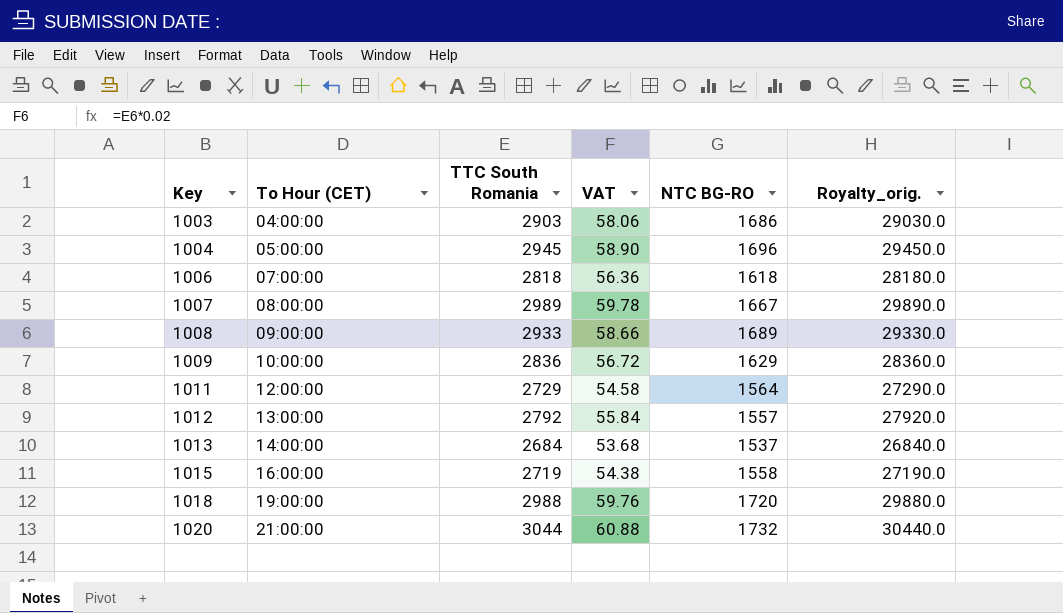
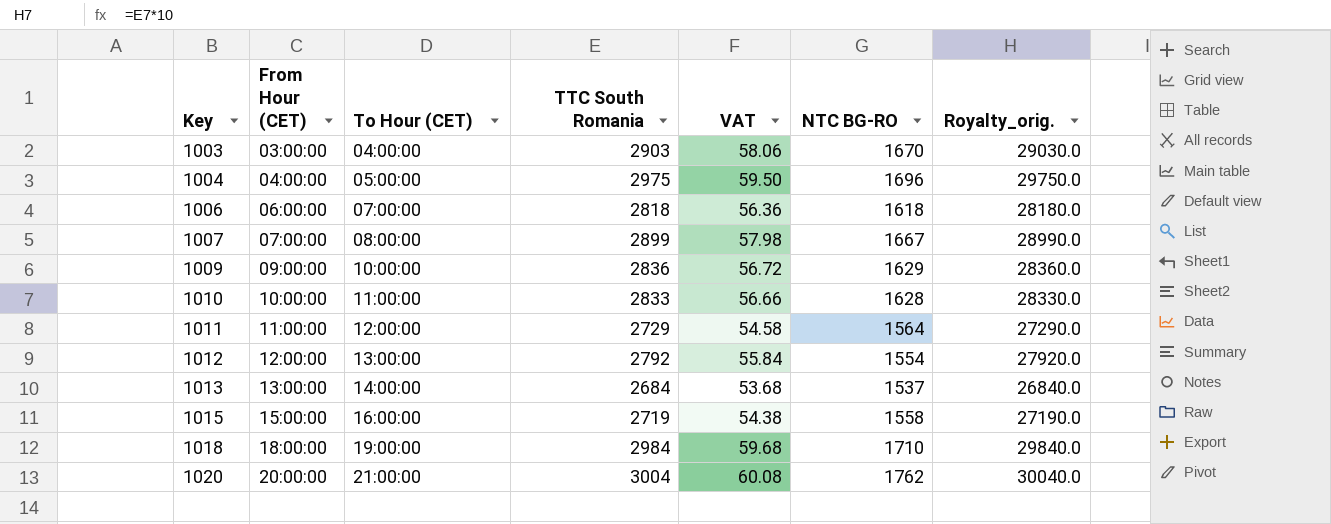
column From Hour (CET) | position: none -> 2
row 1008: 09:00:00 | 2933 | 58.66 | 1689 | 29330.0 -> none
1003 | NTC BG-RO: 1686 -> 1670
1004 | TTC South Romania: 2945 -> 2975
1004 | VAT: 58.90 -> 59.50
1004 | Royalty_orig.: 29450.0 -> 29750.0
1007 | TTC South Romania: 2989 -> 2899
1007 | VAT: 59.78 -> 57.98
1007 | Royalty_orig.: 29890.0 -> 28990.0
row 1010: none -> 10:00:00 | 11:00:00 | 2833 | 56.66 | 1628 | 28330.0
1012 | NTC BG-RO: 1557 -> 1554
1018 | TTC South Romania: 2988 -> 2984
1018 | VAT: 59.76 -> 59.68
1018 | NTC BG-RO: 1720 -> 1710
1018 | Royalty_orig.: 29880.0 -> 29840.0
1020 | TTC South Romania: 3044 -> 3004
1020 | VAT: 60.88 -> 60.08
1020 | NTC BG-RO: 1732 -> 1762
1020 | Royalty_orig.: 30440.0 -> 30040.0

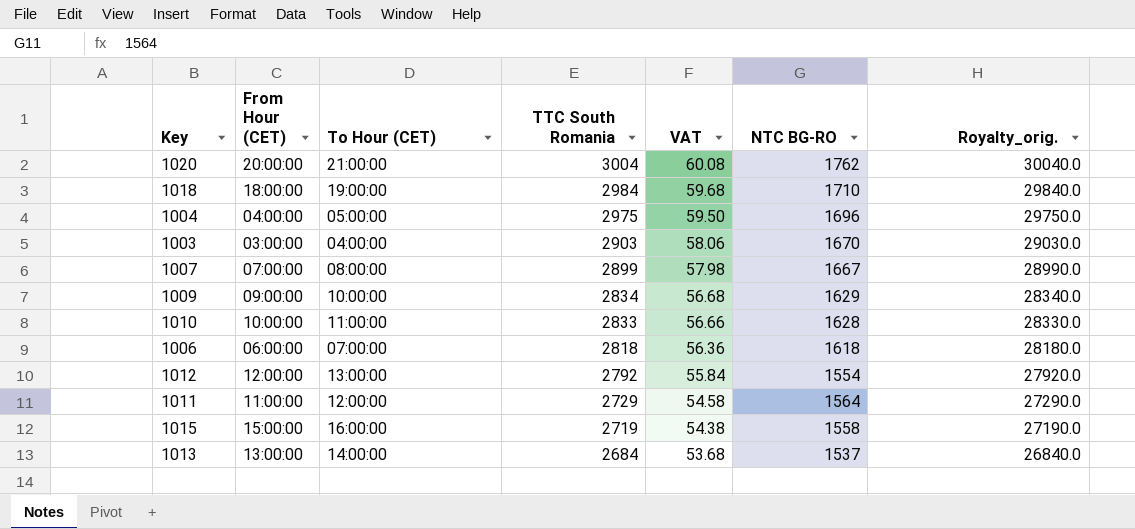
row order: Key ascending -> TTC South Romania descending
1009 | TTC South Romania: 2836 -> 2834
1009 | VAT: 56.72 -> 56.68
1009 | Royalty_orig.: 28360.0 -> 28340.0

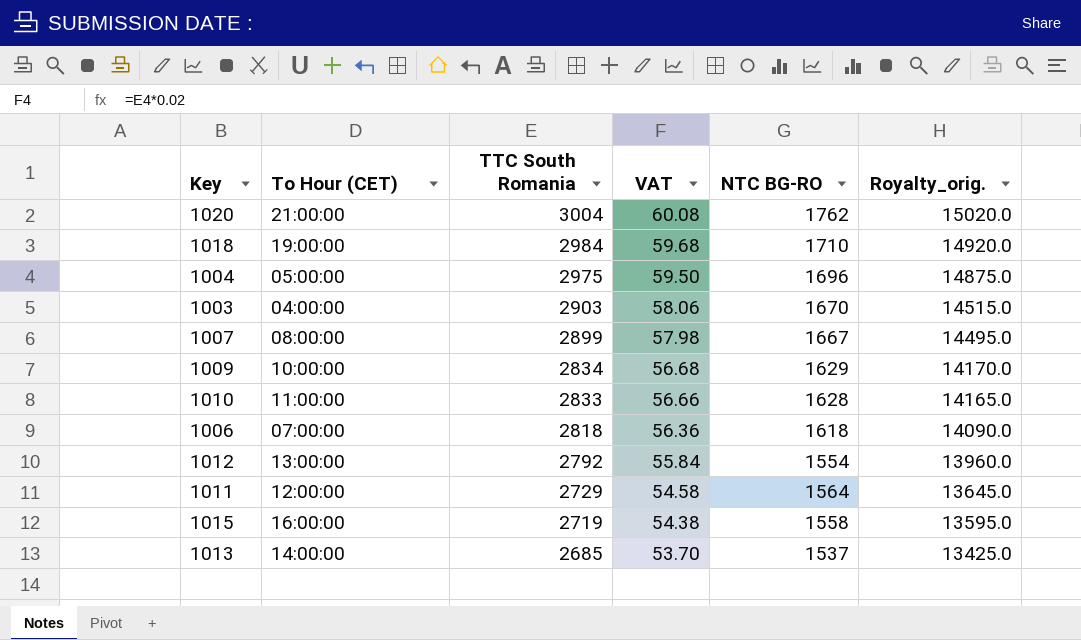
column From Hour (CET) | position: 2 -> none
column Royalty_orig. | formula: [TTC South Romania] * 10 -> [TTC South Romania] * 5
1013 | TTC South Romania: 2684 -> 2685
1013 | VAT: 53.68 -> 53.70

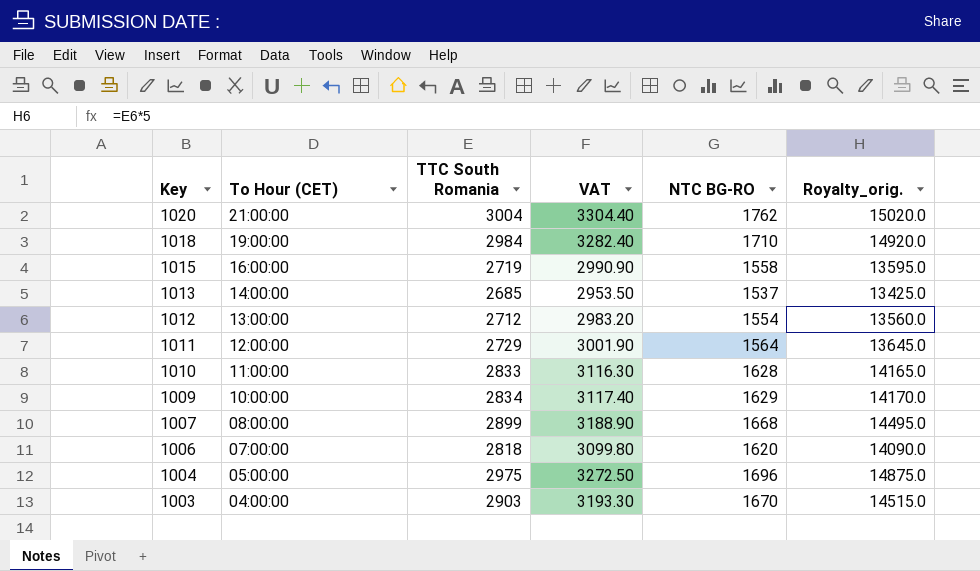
row order: TTC South Romania descending -> Key descending
column VAT | formula: [TTC South Romania] * 0.02 -> [TTC South Romania] * 1.1
1012 | TTC South Romania: 2792 -> 2712
1012 | Royalty_orig.: 13960.0 -> 13560.0
1007 | NTC BG-RO: 1667 -> 1668
1006 | NTC BG-RO: 1618 -> 1620

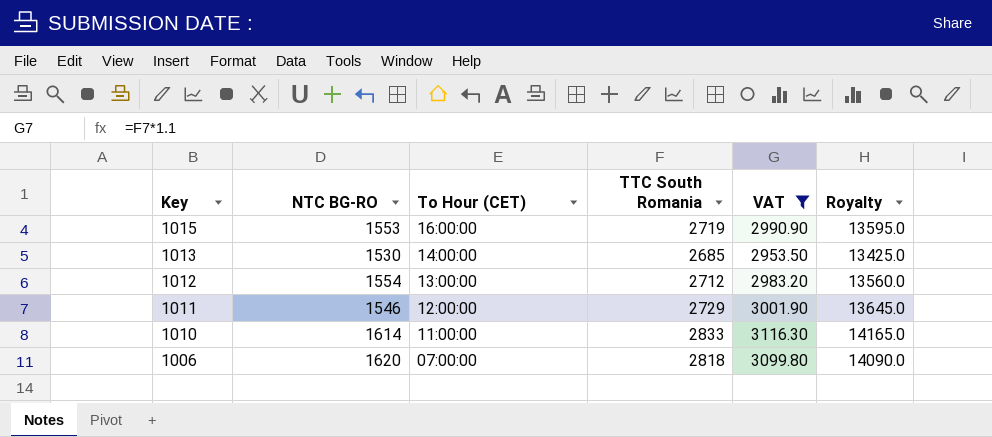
filter: none -> VAT <= 3116.30
column NTC BG-RO | position: 5 -> 2
column name: Royalty_orig. -> Royalty
1015 | NTC BG-RO: 1558 -> 1553
1013 | NTC BG-RO: 1537 -> 1530
1011 | NTC BG-RO: 1564 -> 1546
1010 | NTC BG-RO: 1628 -> 1614

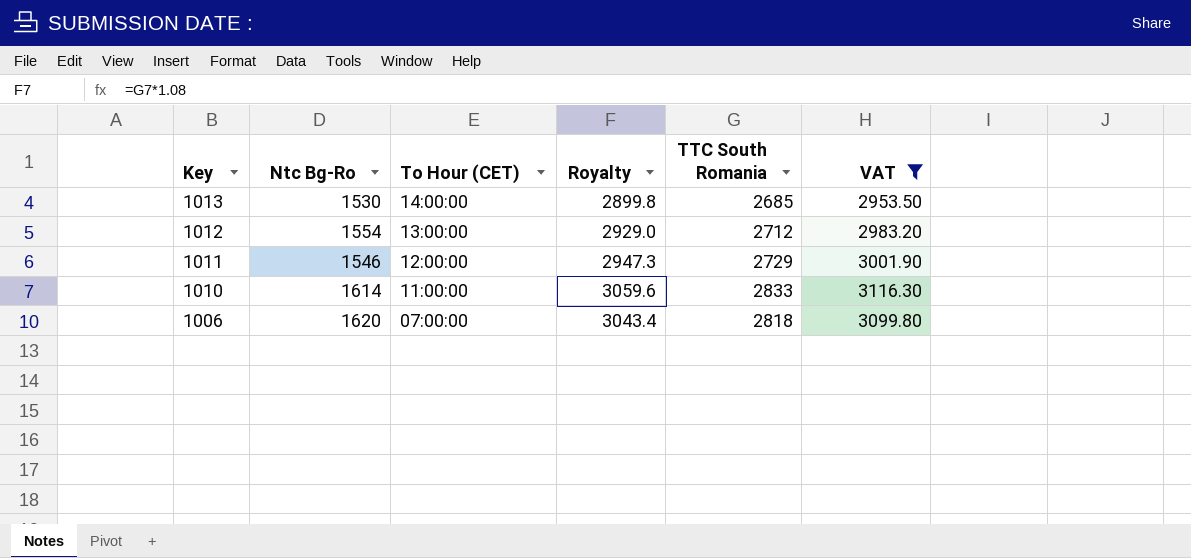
column name: NTC BG-RO -> Ntc Bg-Ro
column Royalty | formula: [TTC South Romania] * 5 -> [TTC South Romania] * 1.08
column Royalty | position: 6 -> 4
row 1015: 1553 | 16:00:00 | 2719 | 2990.90 | 13595.0 -> none

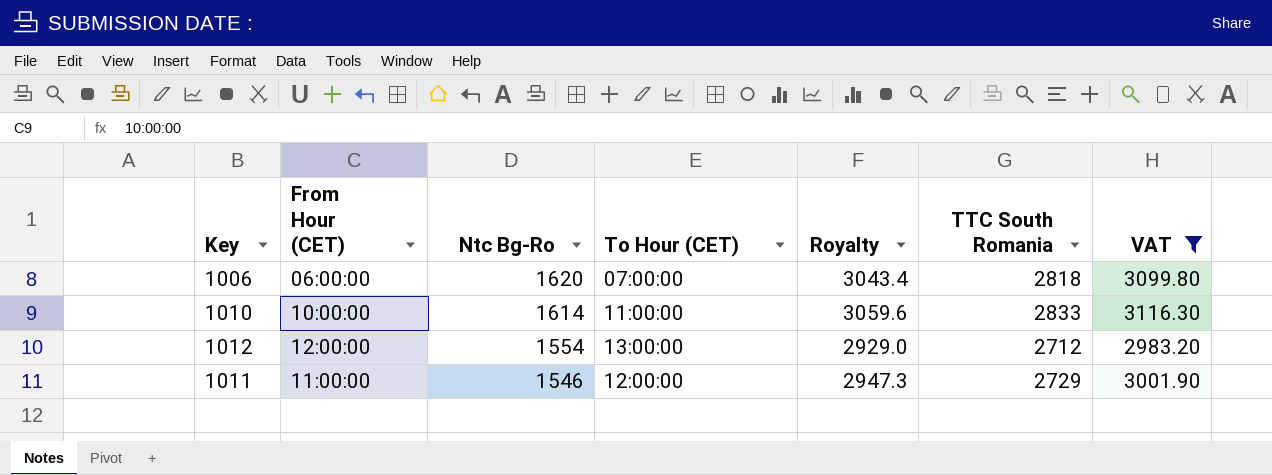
row order: Key descending -> Ntc Bg-Ro descending
column From Hour (CET) | position: none -> 2
row 1013: 1530 | 14:00:00 | 2899.8 | 2685 | 2953.50 -> none

